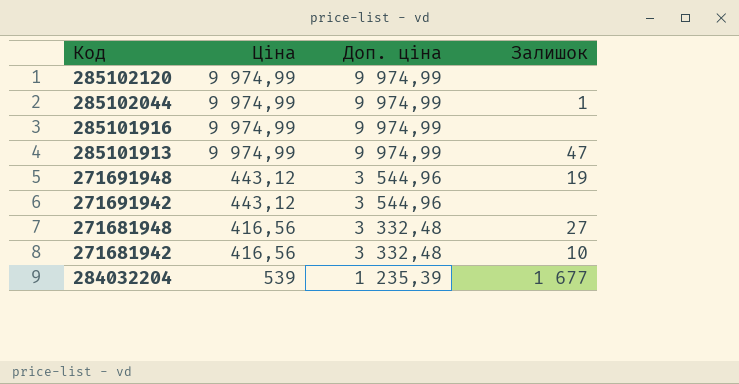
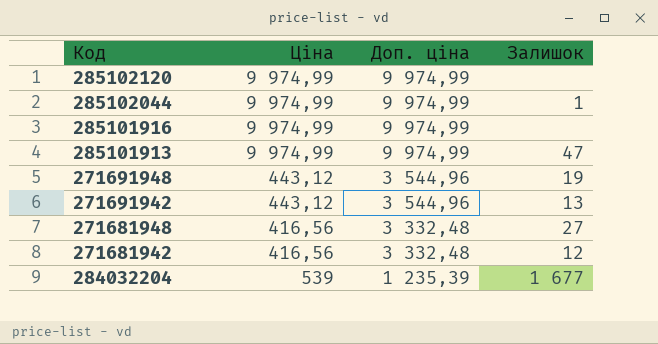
271691942 | Залишок: none -> 13
271681942 | Залишок: 10 -> 12

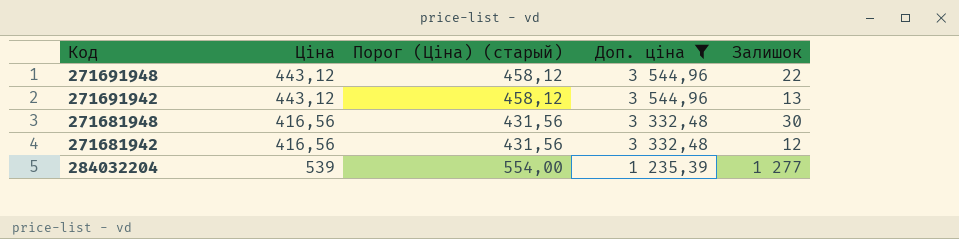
filter: none -> Доп. ціна != 9 974,99
column Порог (Ціна) (старый) | formula: none -> [Ціна] + 15
271691948 | Залишок: 19 -> 22
271681948 | Залишок: 27 -> 30
284032204 | Залишок: 1 677 -> 1 277

